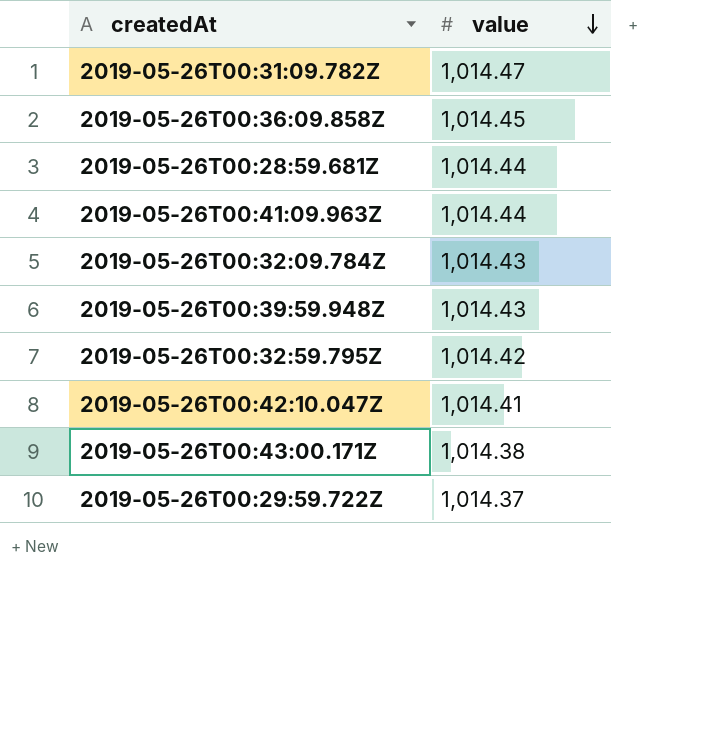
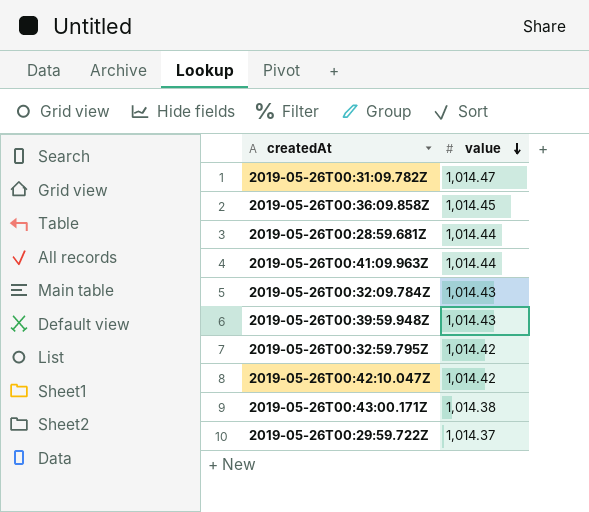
2019-05-26T00:42:10.047Z | value: 1,014.41 -> 1,014.42

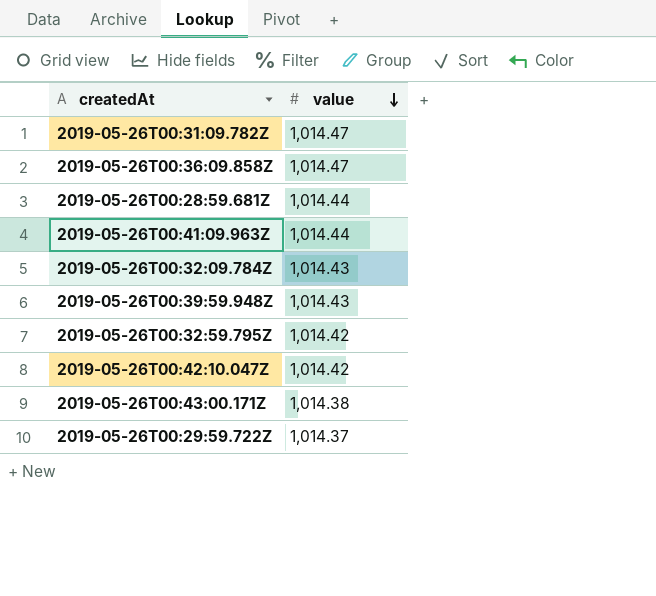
2019-05-26T00:36:09.858Z | value: 1,014.45 -> 1,014.47

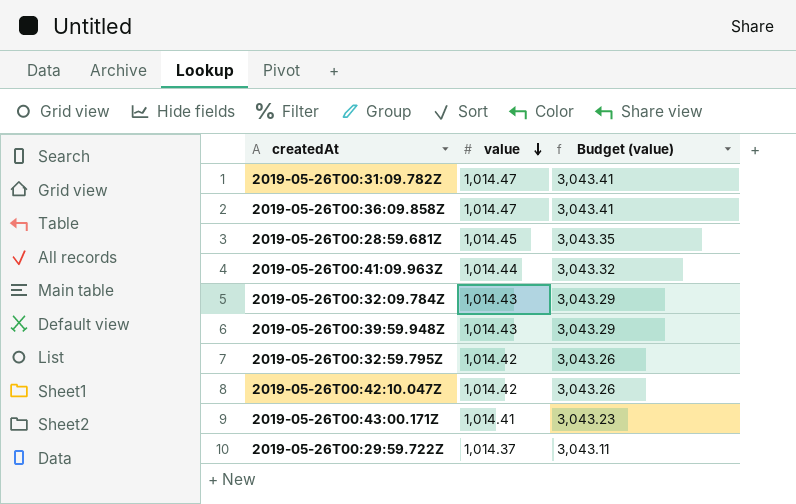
column Budget (value) | formula: none -> [value] * 3
2019-05-26T00:28:59.681Z | value: 1,014.44 -> 1,014.45
2019-05-26T00:43:00.171Z | value: 1,014.38 -> 1,014.41

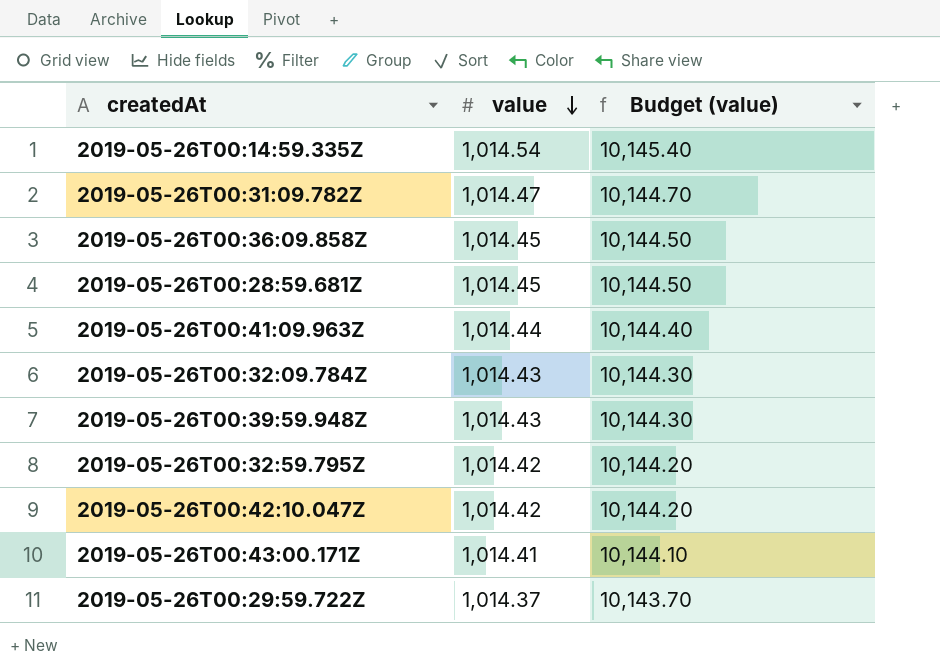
column Budget (value) | formula: [value] * 3 -> [value] * 10
row 2019-05-26T00:14:59.335Z: none -> 1,014.54 | 10,145.40
2019-05-26T00:36:09.858Z | value: 1,014.47 -> 1,014.45

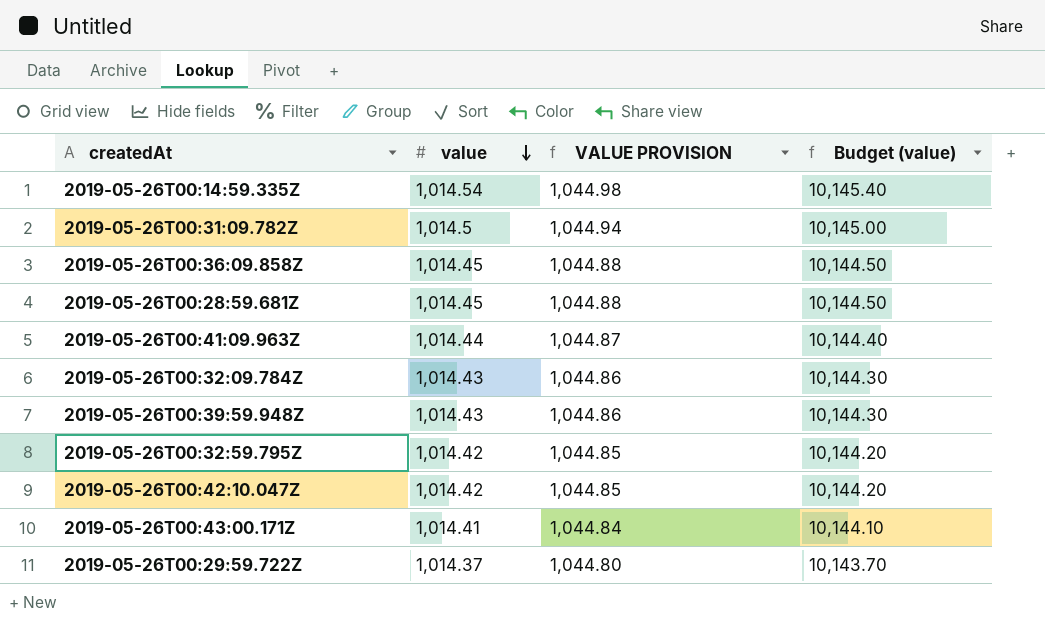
column VALUE PROVISION | formula: none -> [value] * 1.03
2019-05-26T00:31:09.782Z | value: 1,014.47 -> 1,014.5
2019-05-26T00:31:09.782Z | Budget (value): 10,144.70 -> 10,145.00

